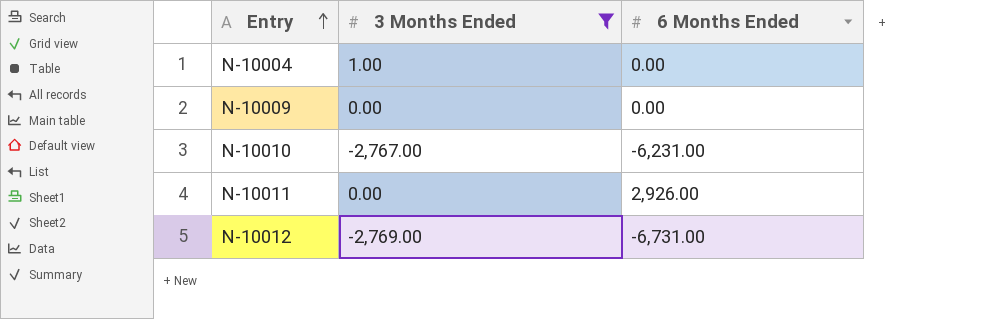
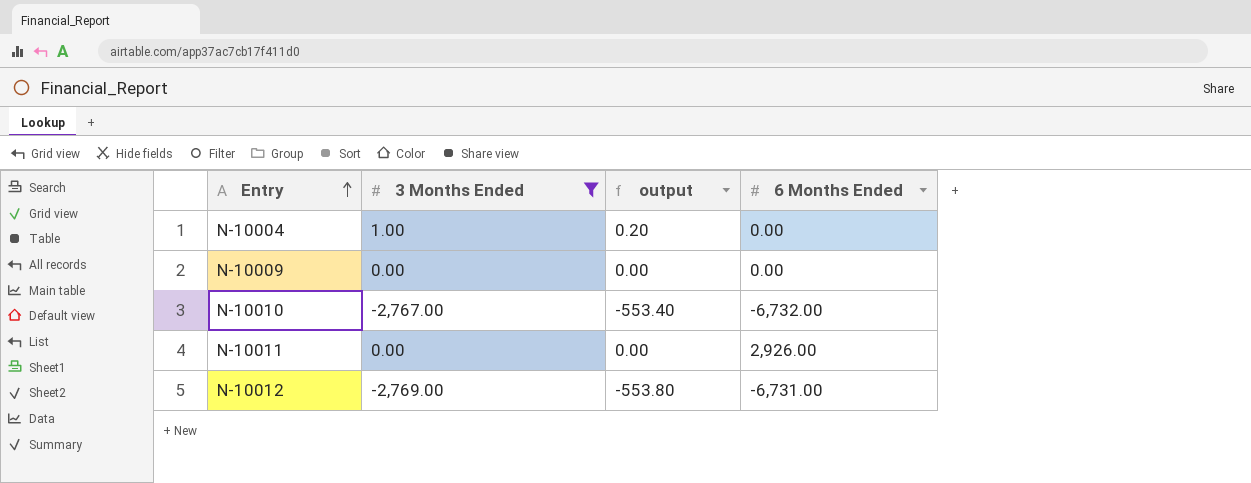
column output | formula: none -> [3 Months Ended] * 0.2
N-10010 | 6 Months Ended: -6,231.00 -> -6,732.00

